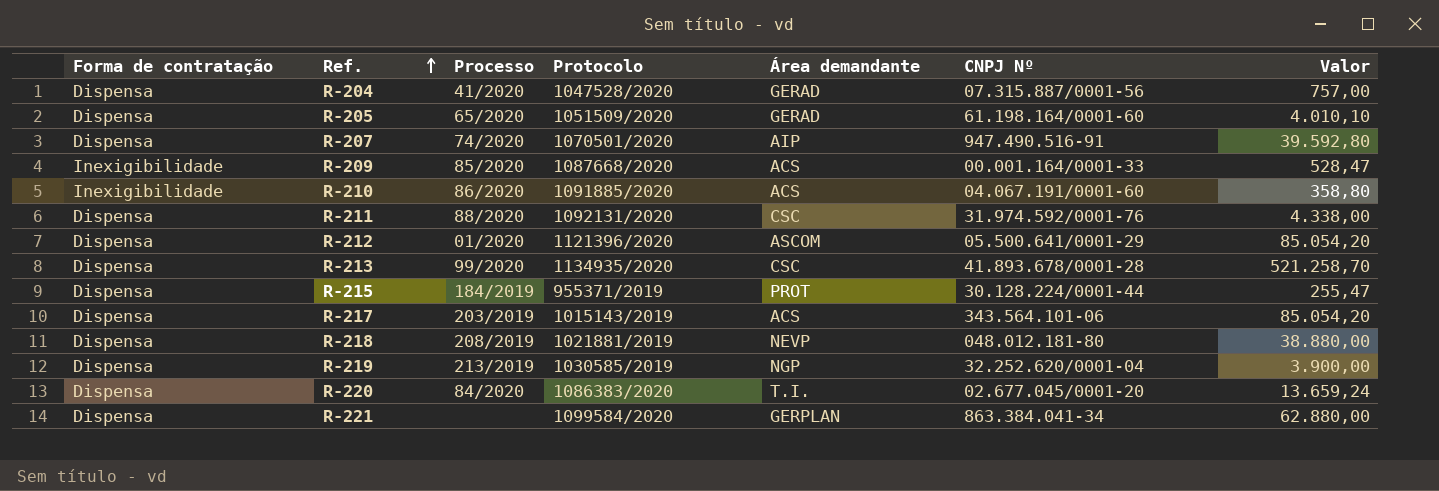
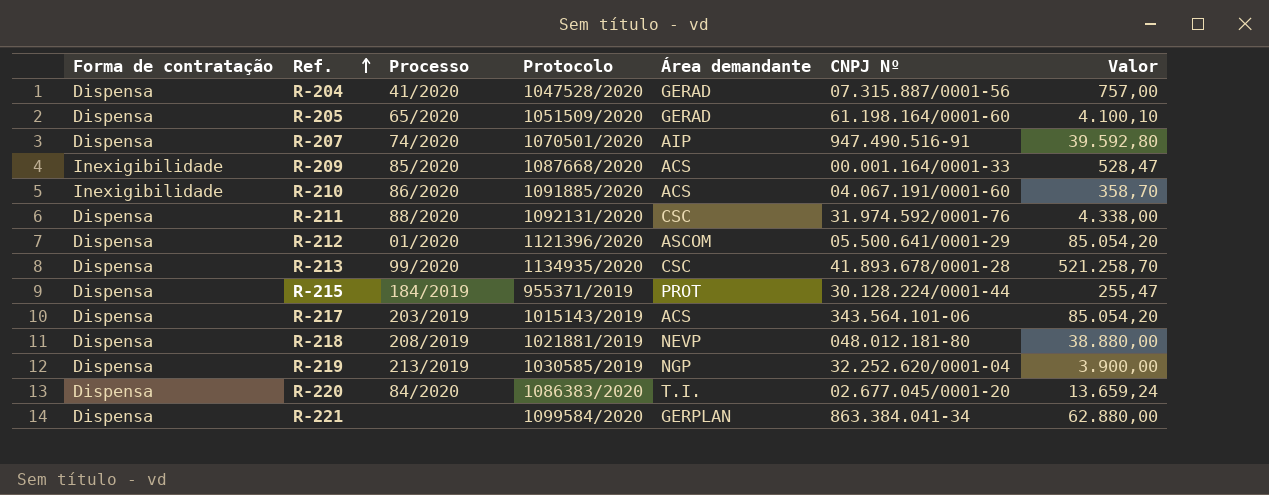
R-205 | Valor: 4.010,10 -> 4.100,10
R-210 | Valor: 358,80 -> 358,70

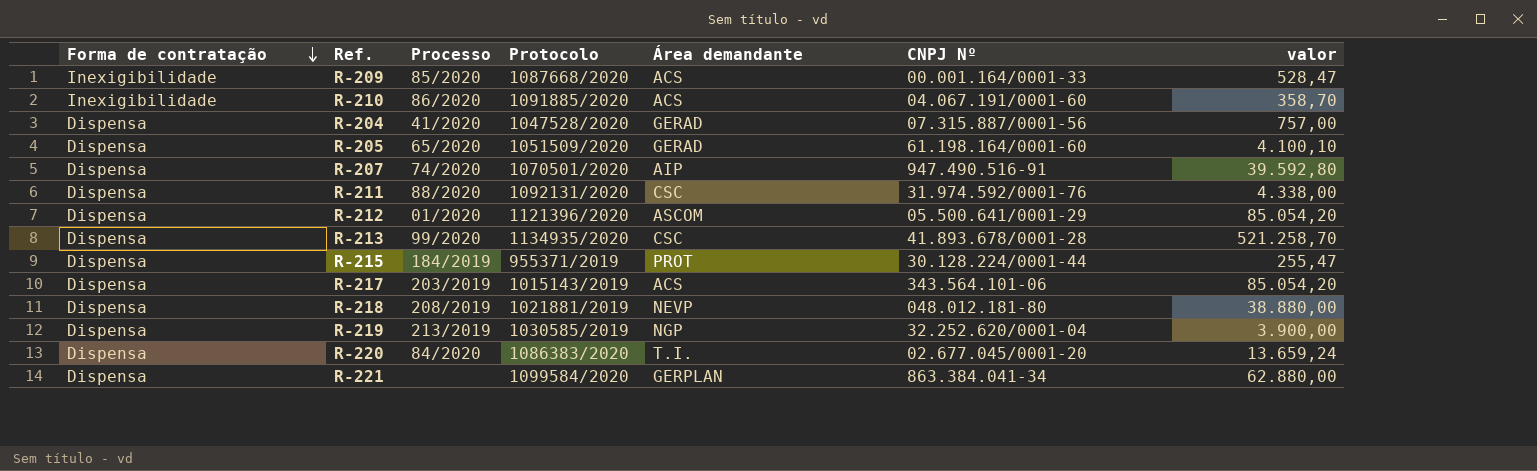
row order: Ref. ascending -> Forma de contratação descending
column name: Valor -> valor

